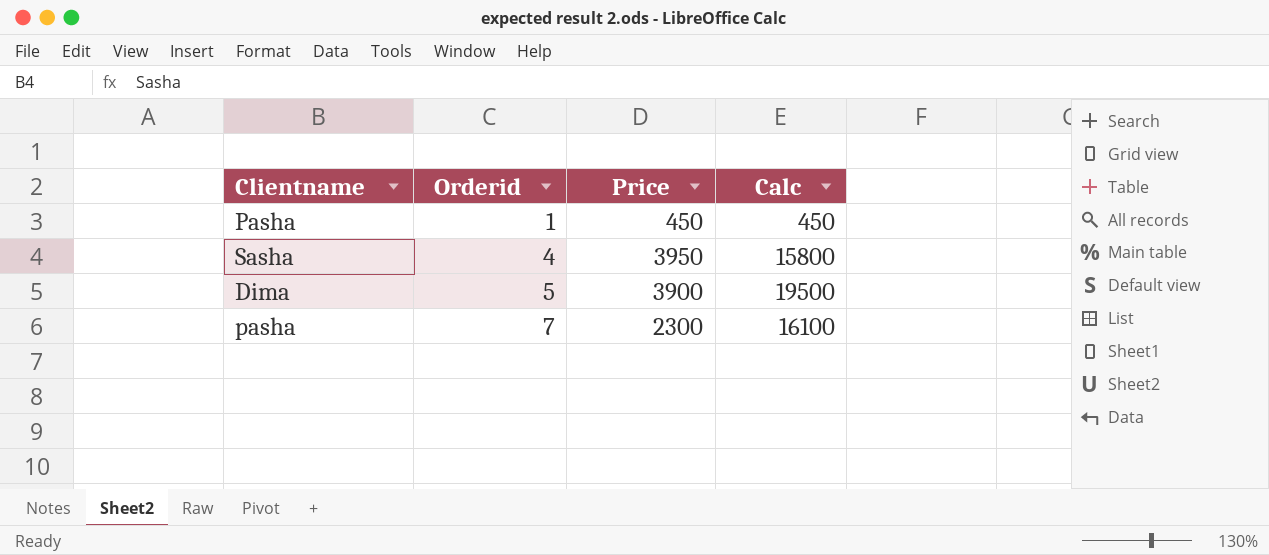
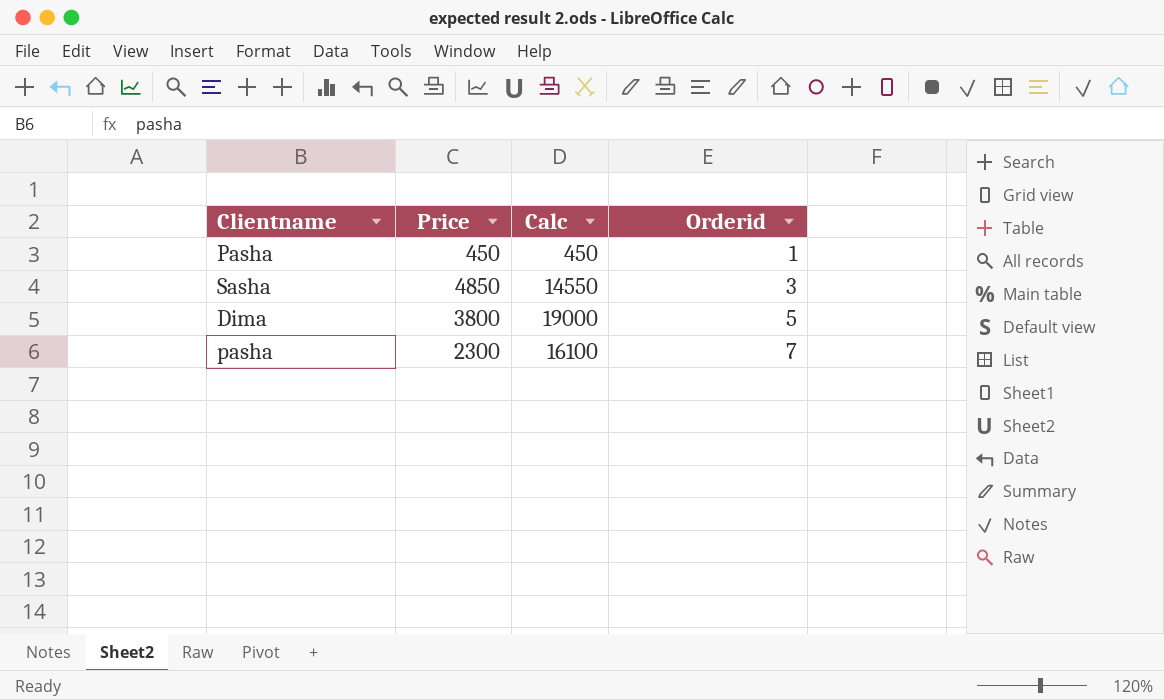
column Orderid | position: 2 -> 4
Sasha | Price: 3950 -> 4850
Sasha | Calc: 15800 -> 14550
Sasha | Orderid: 4 -> 3
Dima | Price: 3900 -> 3800
Dima | Calc: 19500 -> 19000

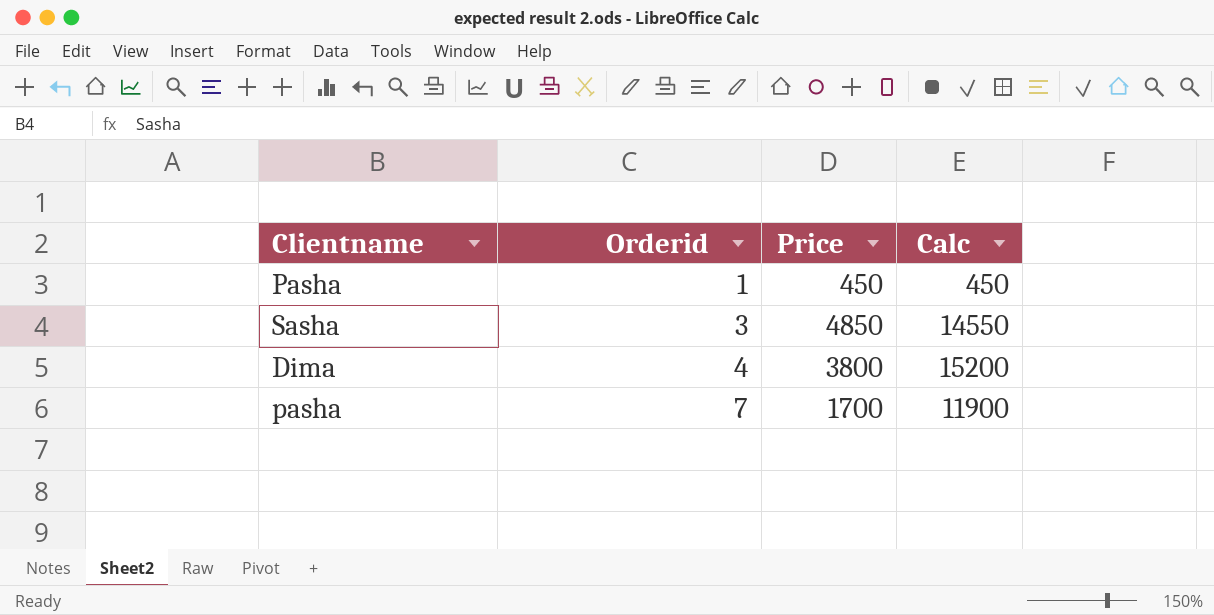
column Orderid | position: 4 -> 2
Dima | Orderid: 5 -> 4
Dima | Calc: 19000 -> 15200
pasha | Price: 2300 -> 1700
pasha | Calc: 16100 -> 11900

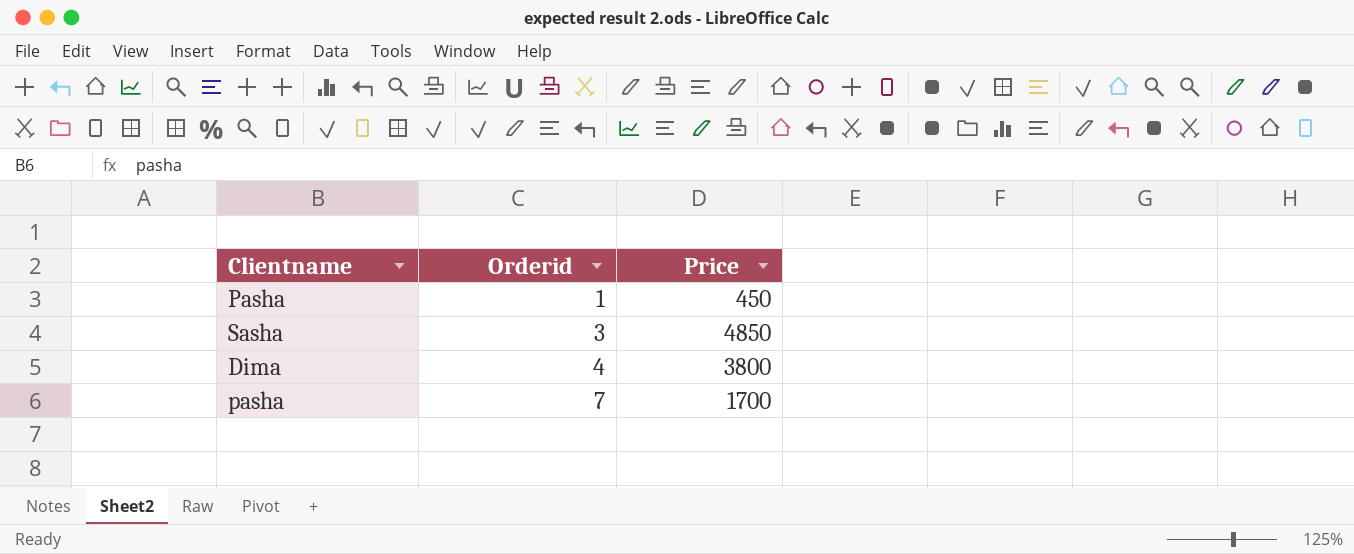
column Calc | formula: [Orderid] * [Price] -> none

